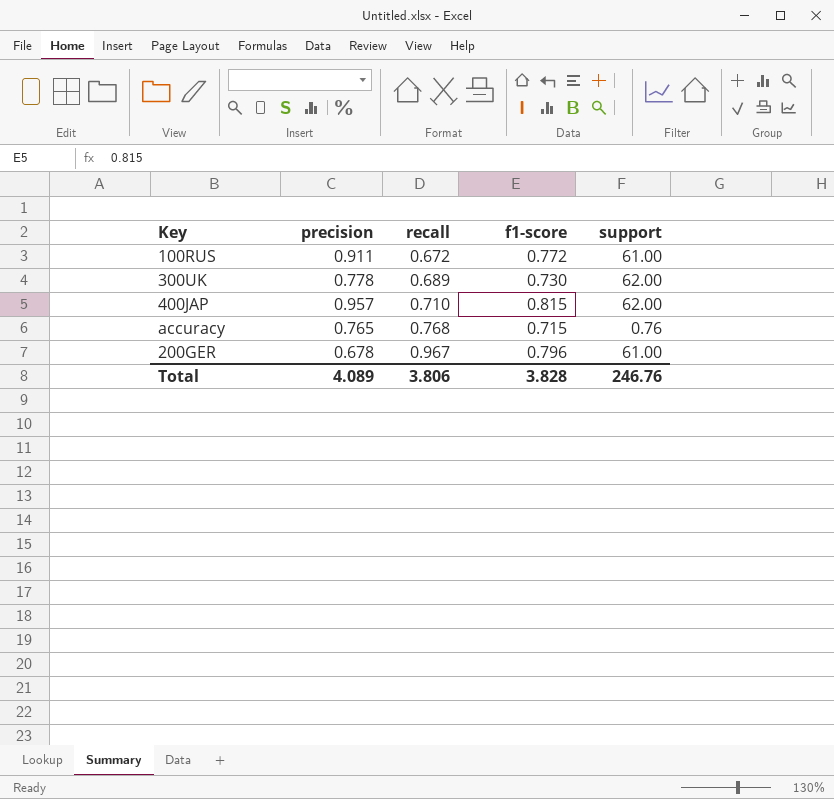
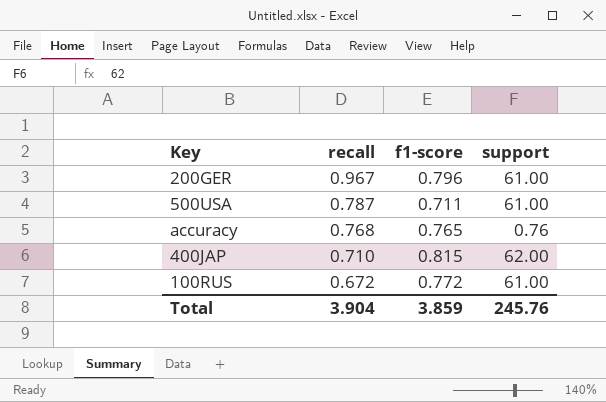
row order: recall ascending -> recall descending
column precision | position: 2 -> none
row 300UK: 0.778 | 0.689 | 0.730 | 62.00 -> none
row 500USA: none -> 0.787 | 0.711 | 61.00
accuracy | f1-score: 0.715 -> 0.765
Total | recall: 3.806 -> 3.904
Total | f1-score: 3.828 -> 3.859
Total | support: 246.76 -> 245.76

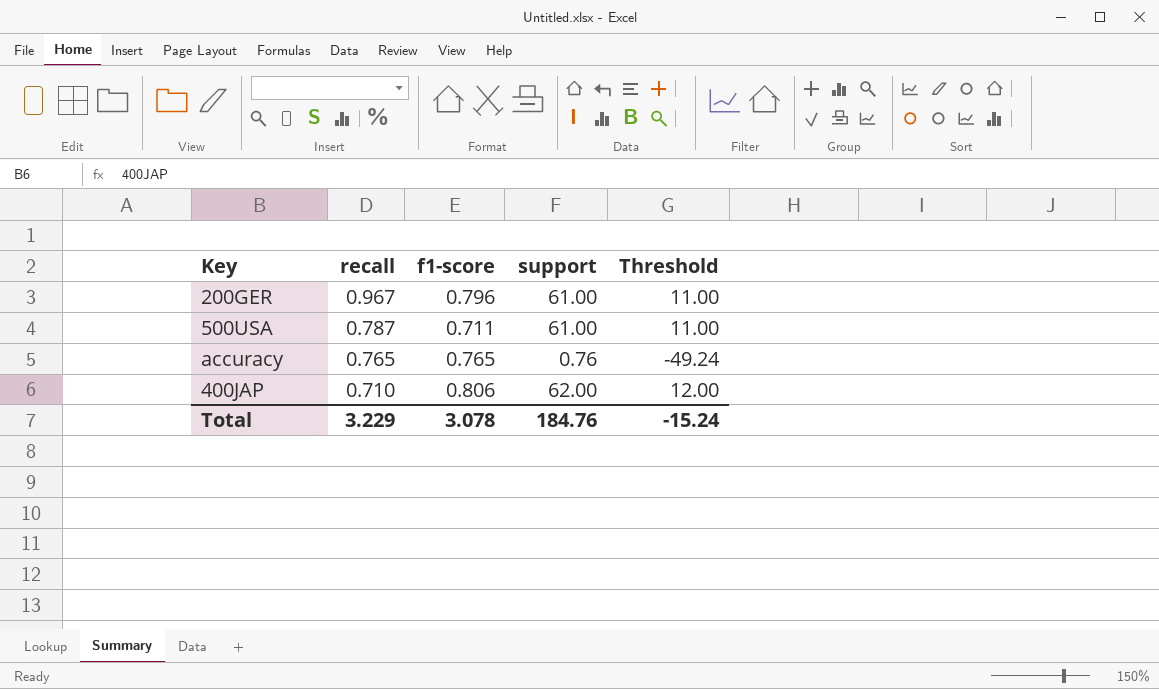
column Threshold | formula: none -> [support] - 50
row 100RUS: 0.672 | 0.772 | 61.00 -> none
accuracy | recall: 0.768 -> 0.765
400JAP | f1-score: 0.815 -> 0.806
Total | recall: 3.904 -> 3.229
Total | f1-score: 3.859 -> 3.078
Total | support: 245.76 -> 184.76

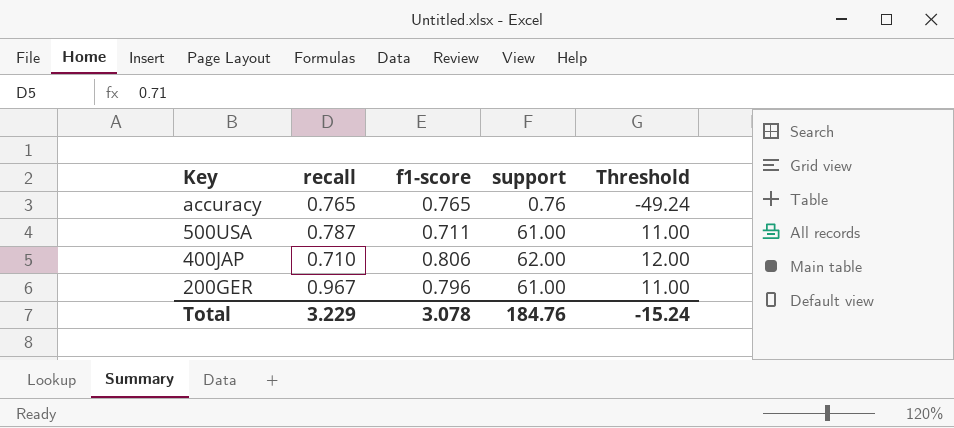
row order: recall descending -> Key descending

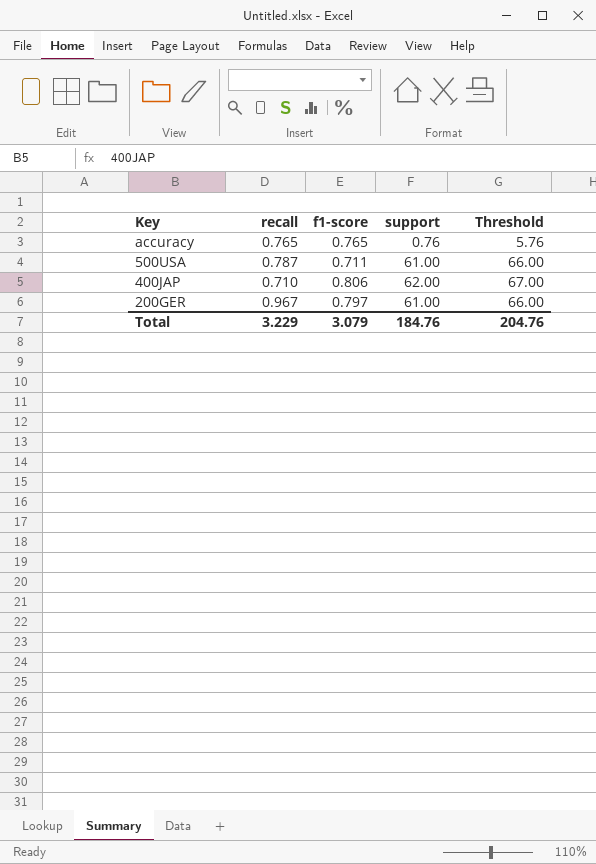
column Threshold | formula: [support] - 50 -> [support] + 5
200GER | f1-score: 0.796 -> 0.797
Total | f1-score: 3.078 -> 3.079
Total | Threshold: -15.24 -> 204.76

